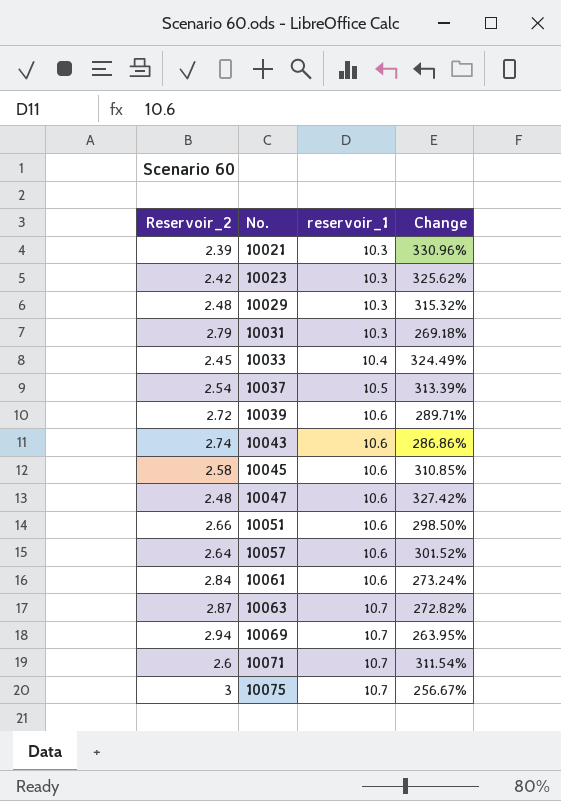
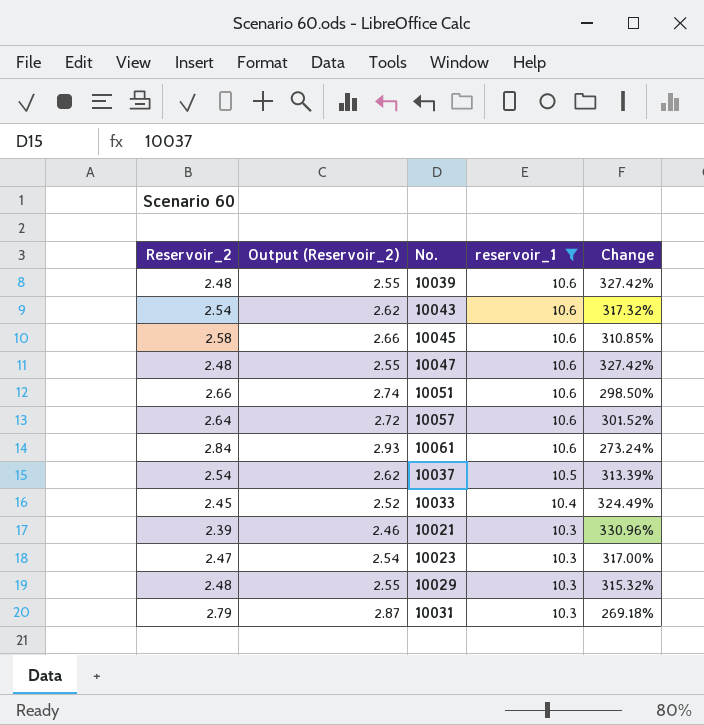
filter: none -> reservoir_1 != 10.7
row order: No. ascending -> reservoir_1 descending
column Output (Reservoir_2) | formula: none -> [Reservoir_2] * 1.03
10039 | Reservoir_2: 2.72 -> 2.48
10039 | Change: 289.71% -> 327.42%
10043 | Reservoir_2: 2.74 -> 2.54
10043 | Change: 286.86% -> 317.32%
10023 | Reservoir_2: 2.42 -> 2.47
10023 | Change: 325.62% -> 317.00%

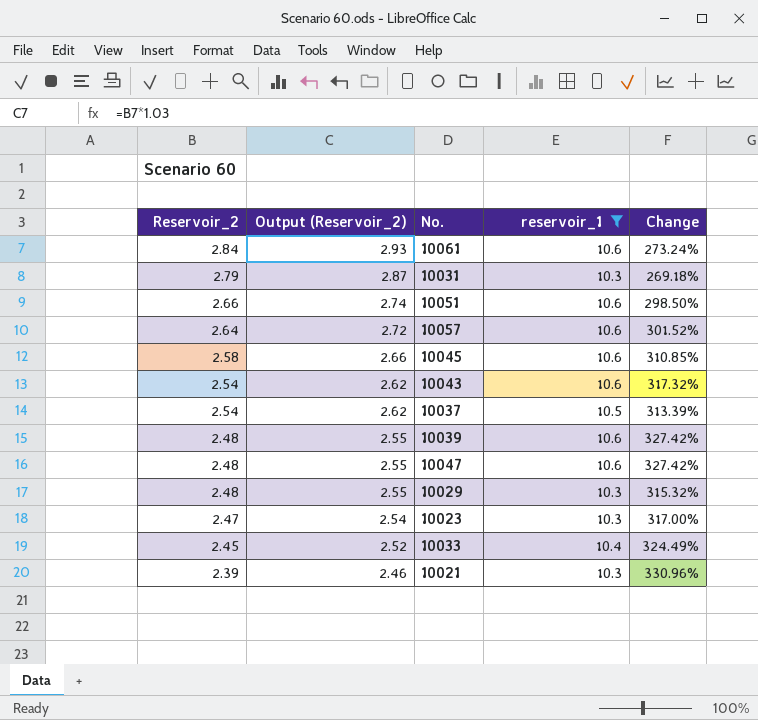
row order: reservoir_1 descending -> Reservoir_2 descending

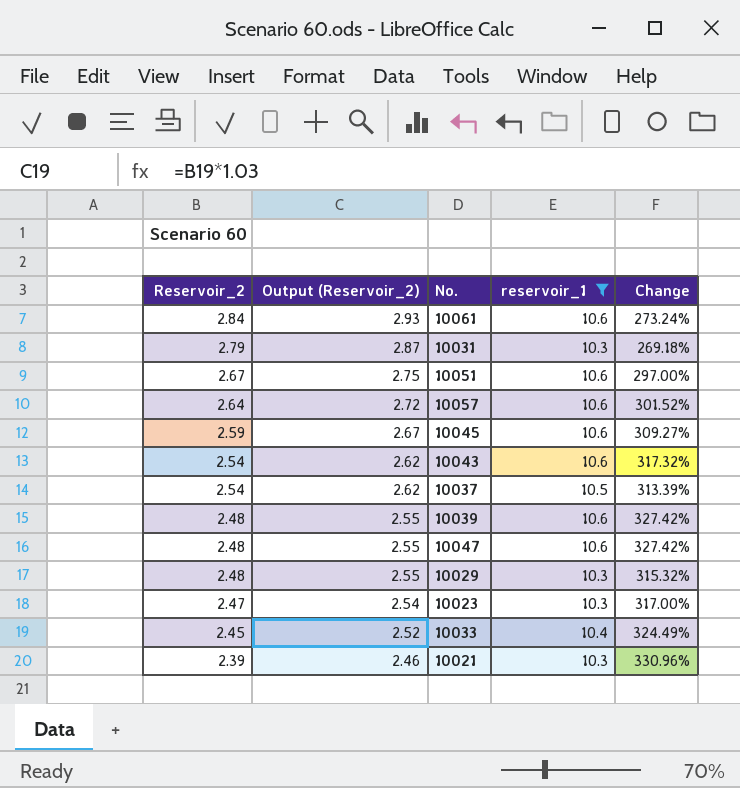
10051 | Reservoir_2: 2.66 -> 2.67
10051 | Output (Reservoir_2): 2.74 -> 2.75
10051 | Change: 298.50% -> 297.00%
10045 | Reservoir_2: 2.58 -> 2.59
10045 | Output (Reservoir_2): 2.66 -> 2.67
10045 | Change: 310.85% -> 309.27%

